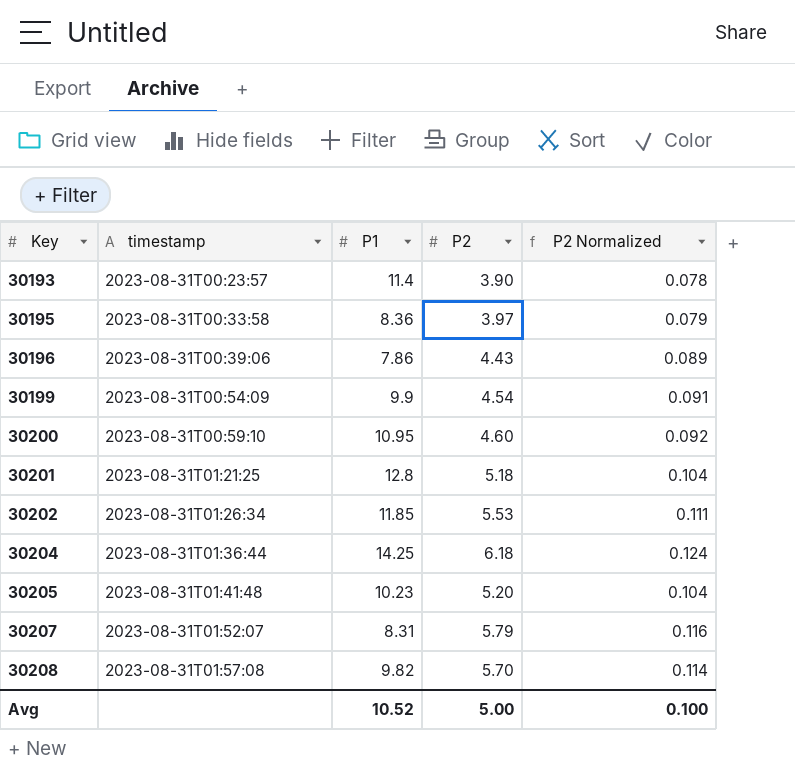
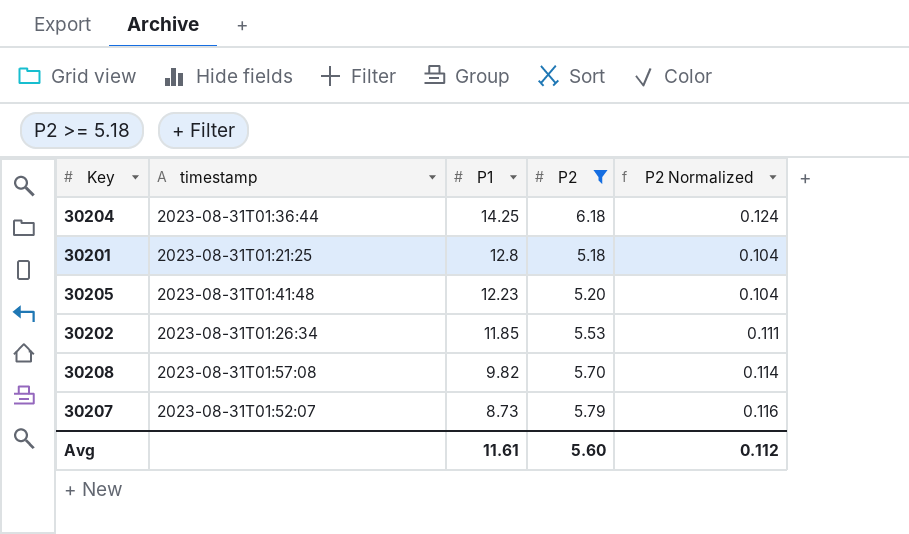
filter: none -> P2 >= 5.18
row order: Key ascending -> P1 descending
30205 | P1: 10.23 -> 12.23
30207 | P1: 8.31 -> 8.73
Avg | P1: 10.52 -> 11.61
Avg | P2: 5.00 -> 5.60
Avg | P2 Normalized: 0.100 -> 0.112

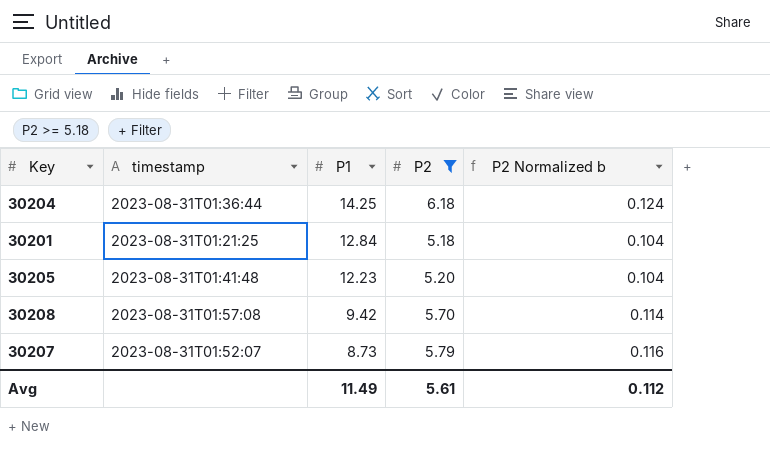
column name: P2 Normalized -> P2 Normalized b
row 30202: 2023-08-31T01:26:34 | 11.85 | 5.53 | 0.111 -> none
30201 | P1: 12.8 -> 12.84
30208 | P1: 9.82 -> 9.42
Avg | P1: 11.61 -> 11.49
Avg | P2: 5.60 -> 5.61

